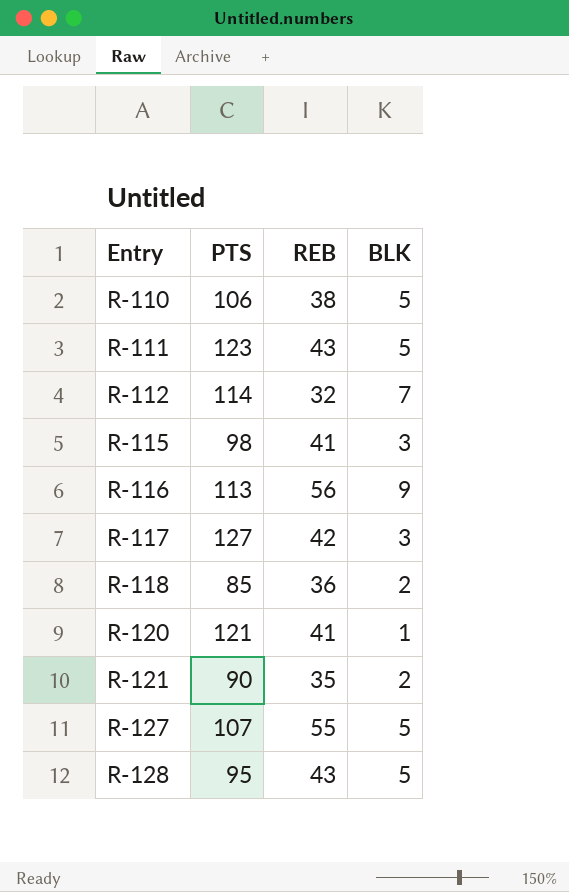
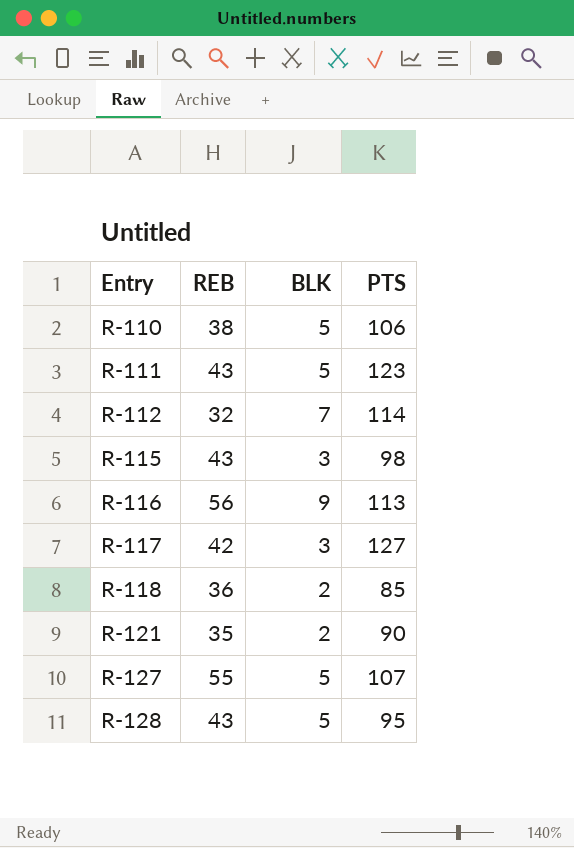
column PTS | position: 2 -> 4
row R-120: 121 | 41 | 1 -> none
R-115 | REB: 41 -> 43

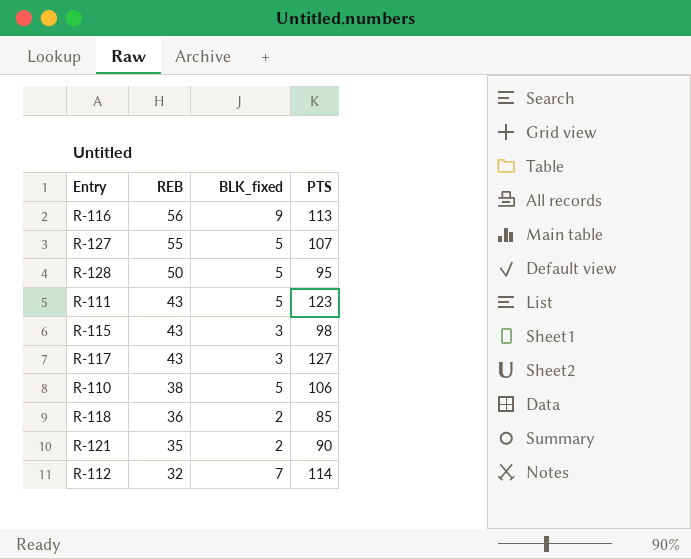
row order: Entry ascending -> REB descending
column name: BLK -> BLK_fixed
R-128 | REB: 43 -> 50
R-117 | REB: 42 -> 43

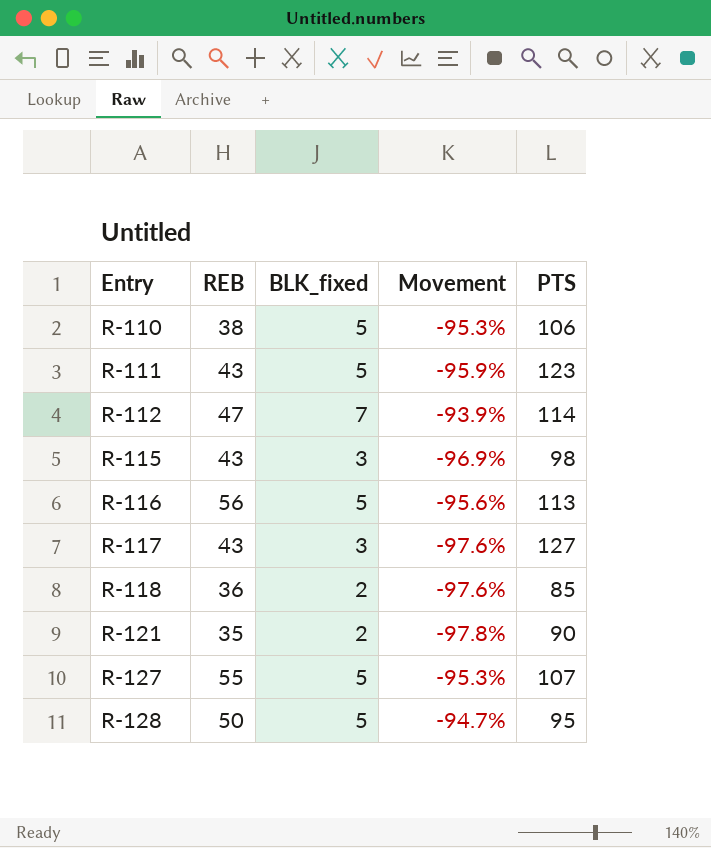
row order: REB descending -> Entry ascending
column Movement | formula: none -> ([BLK_fixed] - [PTS]) / [PTS]
R-112 | REB: 32 -> 47
R-116 | BLK_fixed: 9 -> 5

